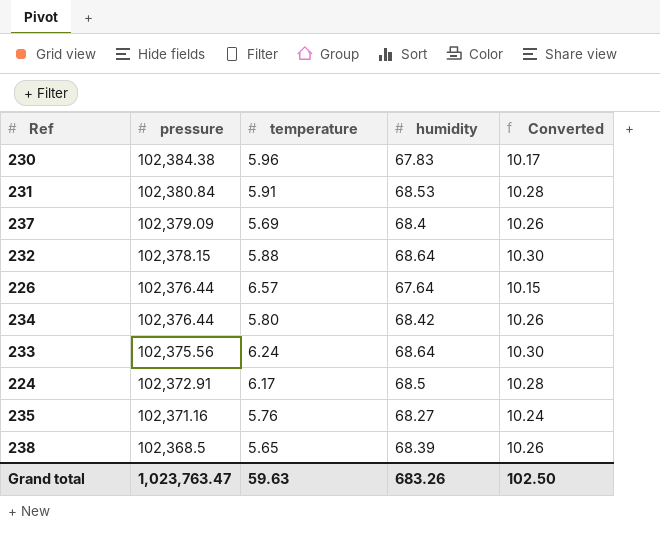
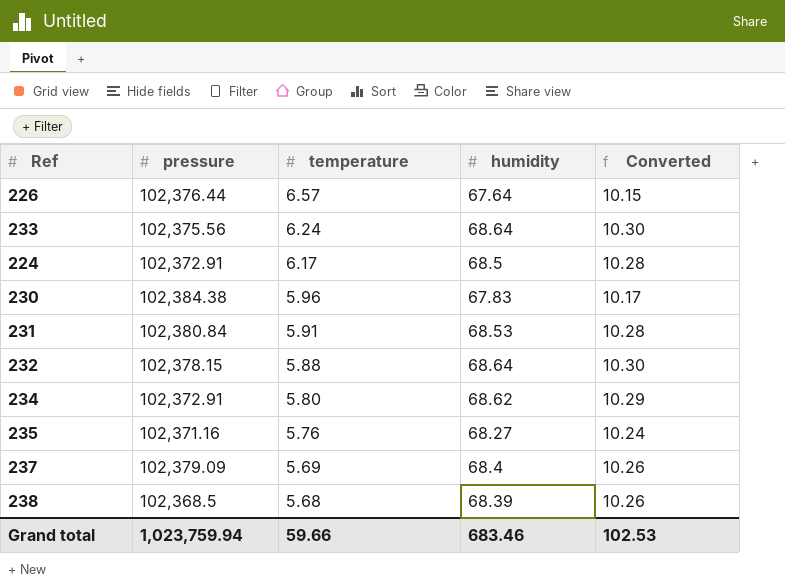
row order: pressure descending -> temperature descending
234 | pressure: 102,376.44 -> 102,372.91
234 | humidity: 68.42 -> 68.62
234 | Converted: 10.26 -> 10.29
238 | temperature: 5.65 -> 5.68
Grand total | pressure: 1,023,763.47 -> 1,023,759.94
Grand total | temperature: 59.63 -> 59.66
Grand total | humidity: 683.26 -> 683.46
Grand total | Converted: 102.50 -> 102.53

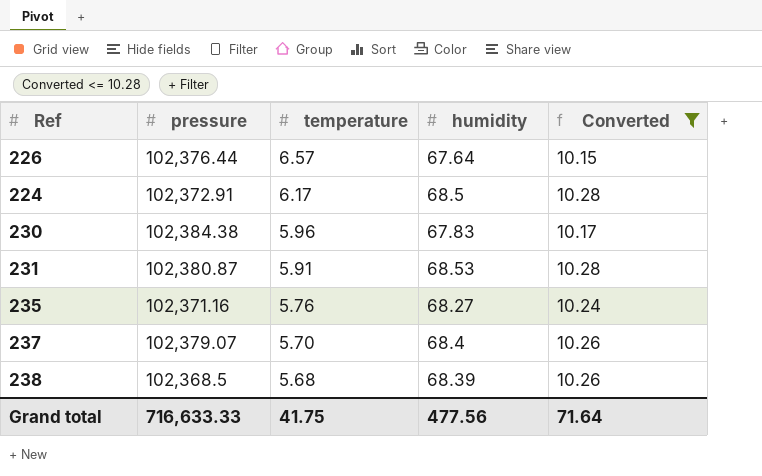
filter: none -> Converted <= 10.28
231 | pressure: 102,380.84 -> 102,380.87
237 | pressure: 102,379.09 -> 102,379.07
237 | temperature: 5.69 -> 5.70
Grand total | pressure: 1,023,759.94 -> 716,633.33
Grand total | temperature: 59.66 -> 41.75
Grand total | humidity: 683.46 -> 477.56
Grand total | Converted: 102.53 -> 71.64

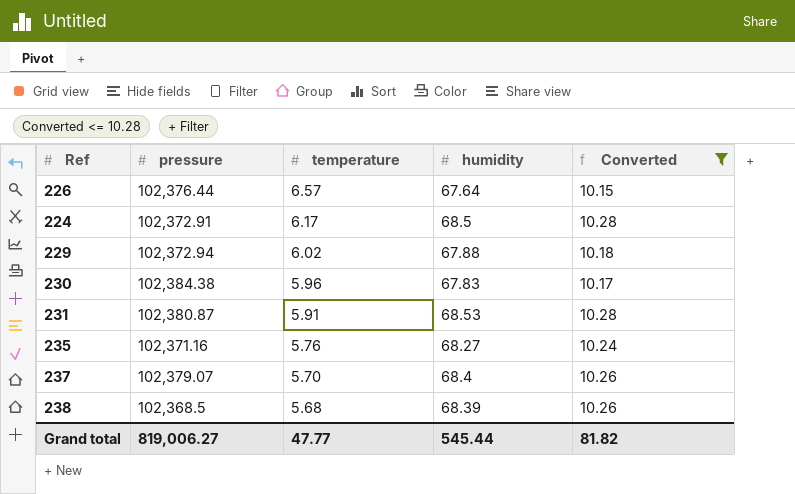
row 229: none -> 102,372.94 | 6.02 | 67.88 | 10.18
Grand total | pressure: 716,633.33 -> 819,006.27
Grand total | temperature: 41.75 -> 47.77
Grand total | humidity: 477.56 -> 545.44
Grand total | Converted: 71.64 -> 81.82

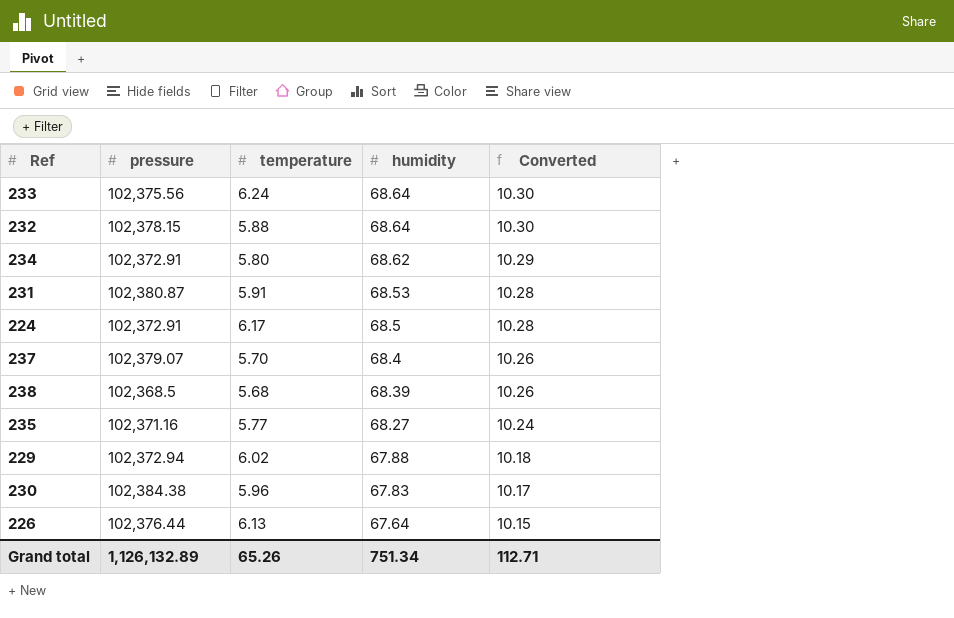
filter: Converted <= 10.28 -> none
row order: temperature descending -> humidity descending
235 | temperature: 5.76 -> 5.77
226 | temperature: 6.57 -> 6.13
Grand total | pressure: 819,006.27 -> 1,126,132.89
Grand total | temperature: 47.77 -> 65.26
Grand total | humidity: 545.44 -> 751.34
Grand total | Converted: 81.82 -> 112.71

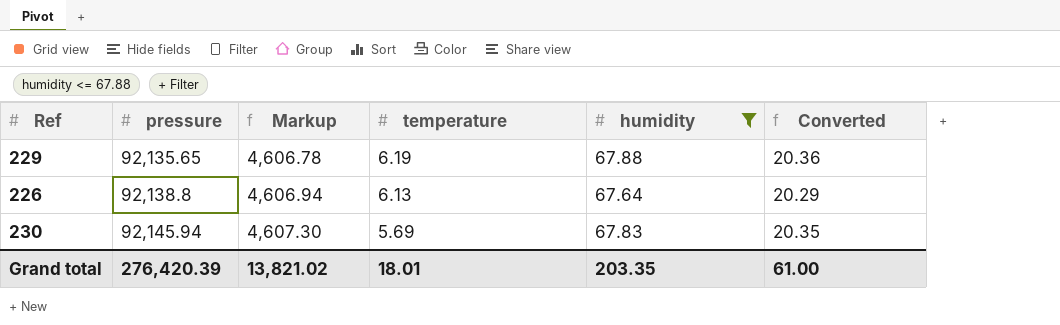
filter: none -> humidity <= 67.88
row order: humidity descending -> pressure ascending
column Markup | formula: none -> [pressure] * 0.05
column Converted | formula: [humidity] * 0.15 -> [humidity] * 0.3
229 | pressure: 102,372.94 -> 92,135.65
229 | temperature: 6.02 -> 6.19
226 | pressure: 102,376.44 -> 92,138.8
230 | pressure: 102,384.38 -> 92,145.94
230 | temperature: 5.96 -> 5.69
Grand total | pressure: 1,126,132.89 -> 276,420.39
Grand total | temperature: 65.26 -> 18.01
Grand total | humidity: 751.34 -> 203.35
Grand total | Converted: 112.71 -> 61.00

